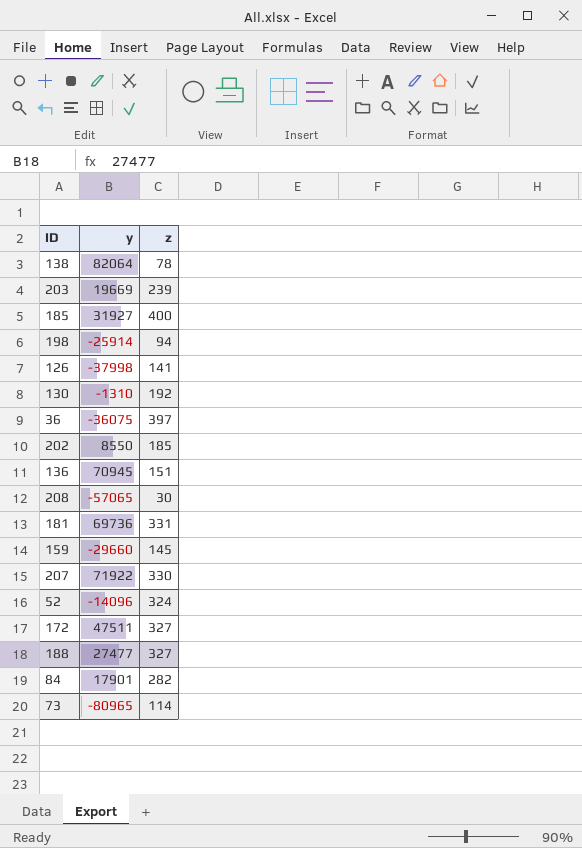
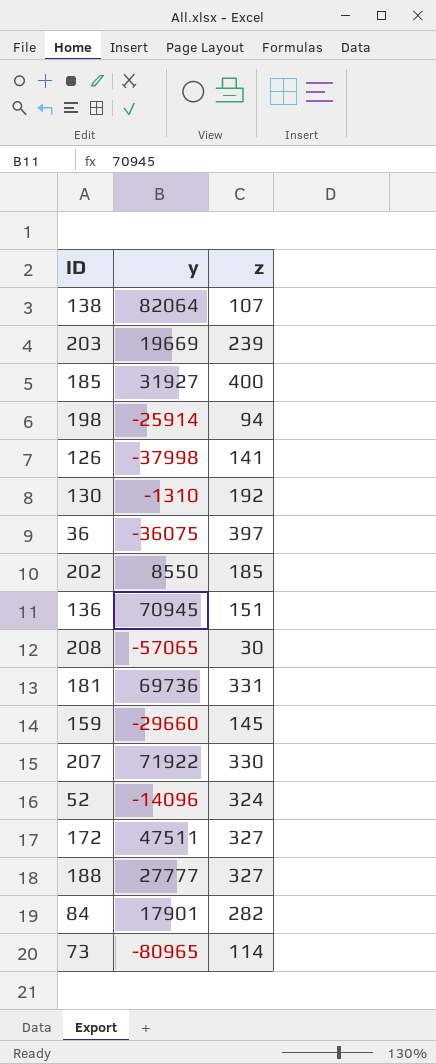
138 | z: 78 -> 107
188 | y: 27477 -> 27777

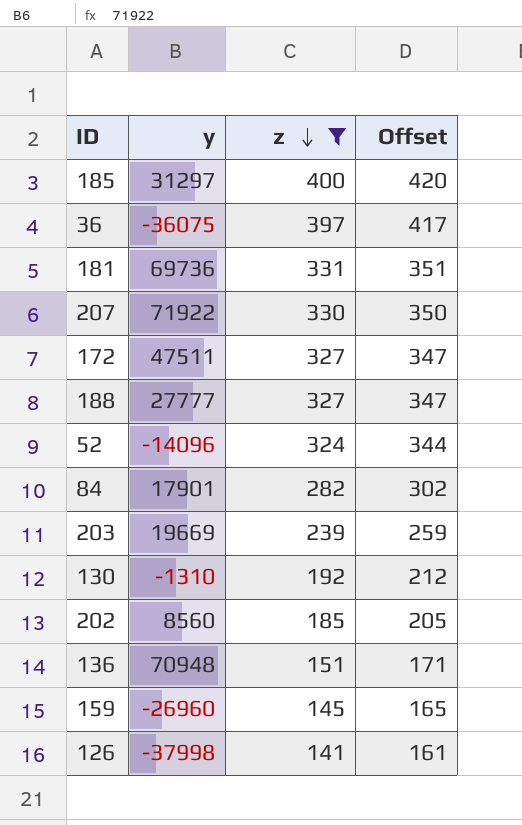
filter: none -> z >= 141
row order: none -> z descending
column Offset | formula: none -> [z] + 20
185 | y: 31927 -> 31297
202 | y: 8550 -> 8560
136 | y: 70945 -> 70948
159 | y: -29660 -> -26960

